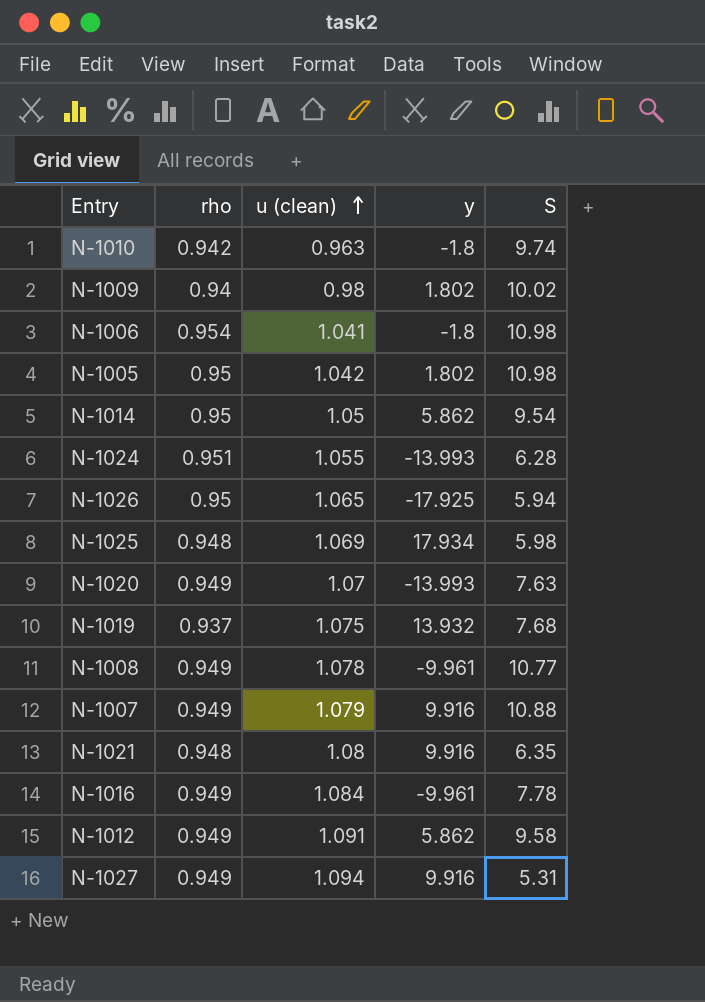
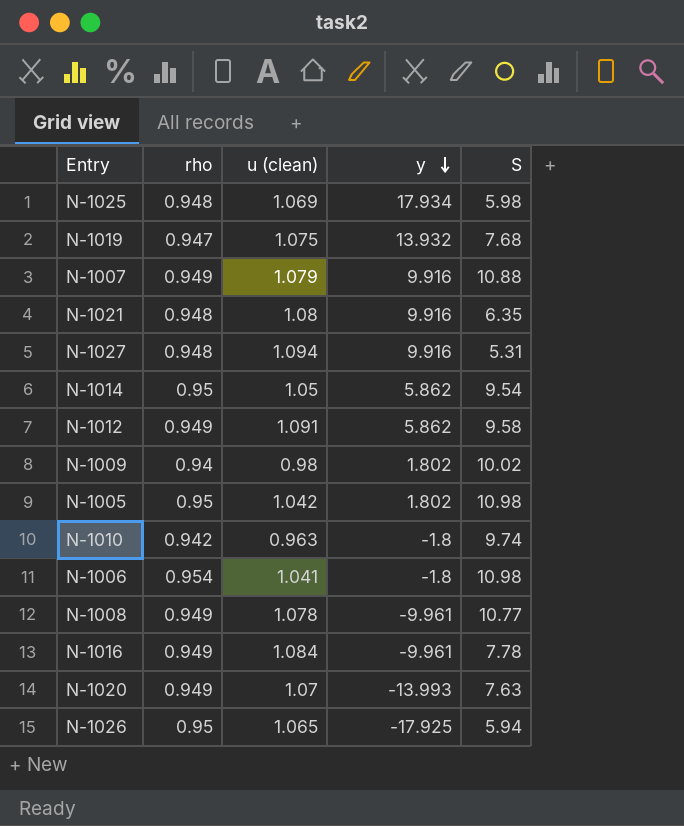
row order: u (clean) ascending -> y descending
row N-1024: 0.951 | 1.055 | -13.993 | 6.28 -> none
N-1019 | rho: 0.937 -> 0.947
N-1027 | rho: 0.949 -> 0.948

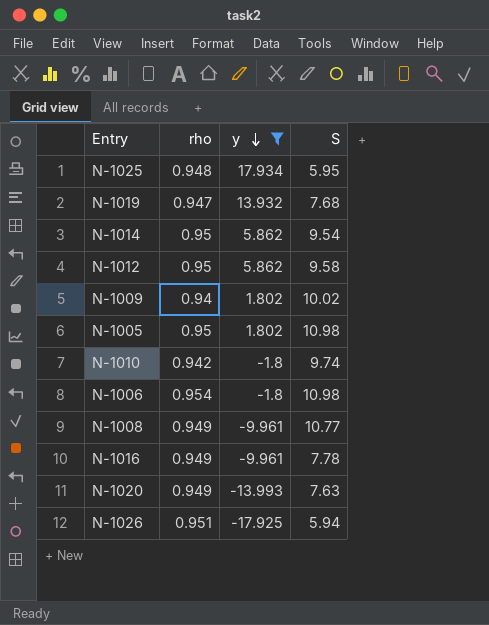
filter: none -> y != 9.916
column u (clean) | position: 3 -> none
N-1025 | S: 5.98 -> 5.95
N-1012 | rho: 0.949 -> 0.95
N-1026 | rho: 0.95 -> 0.951

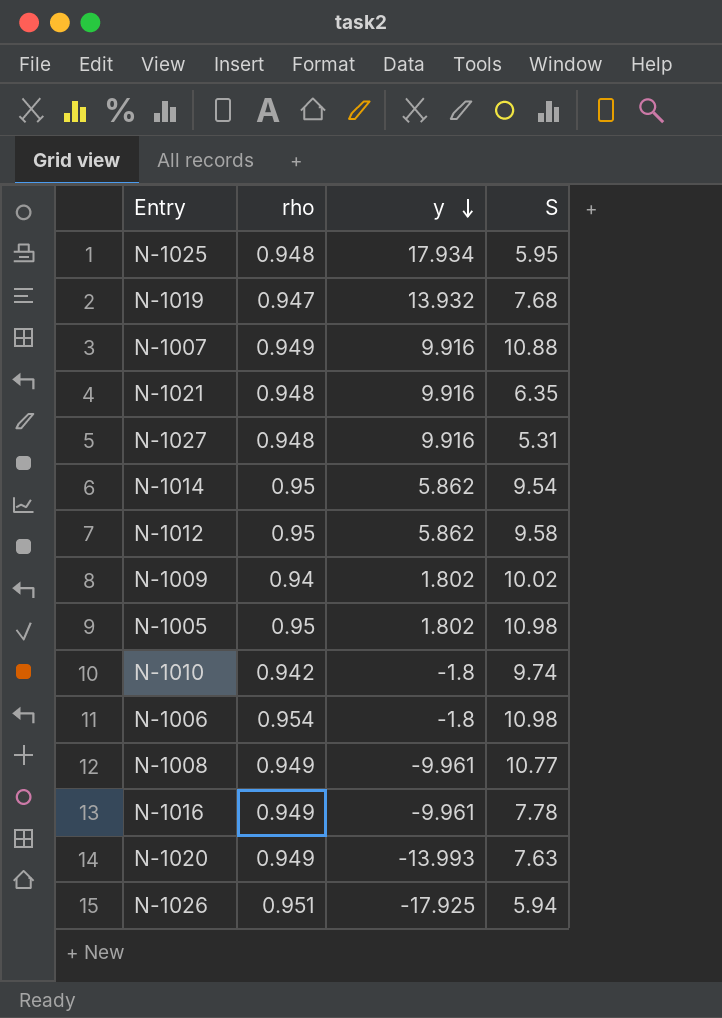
filter: y != 9.916 -> none

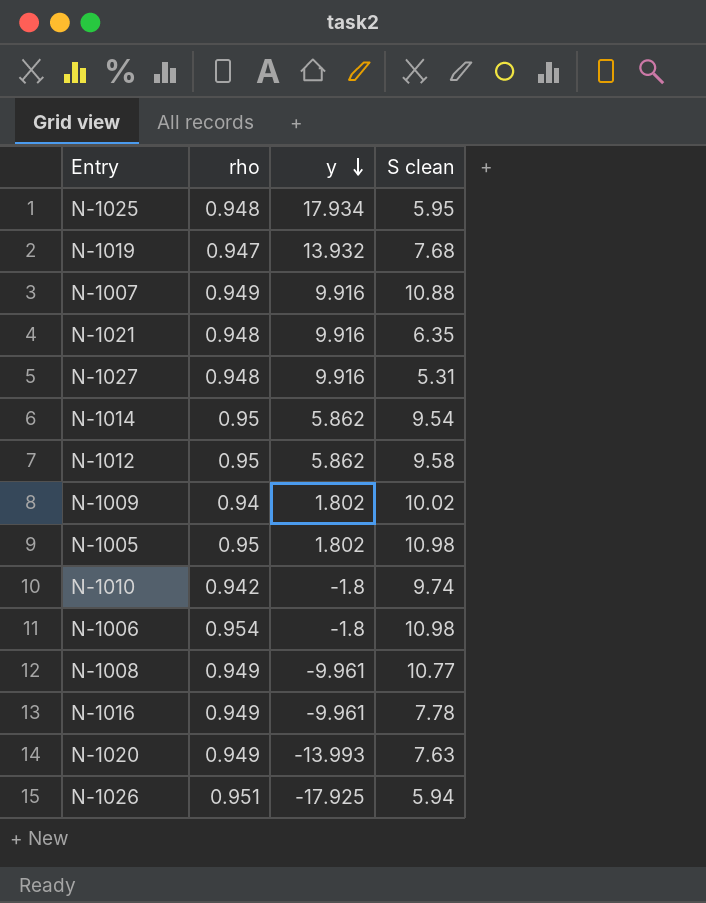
column name: S -> S clean

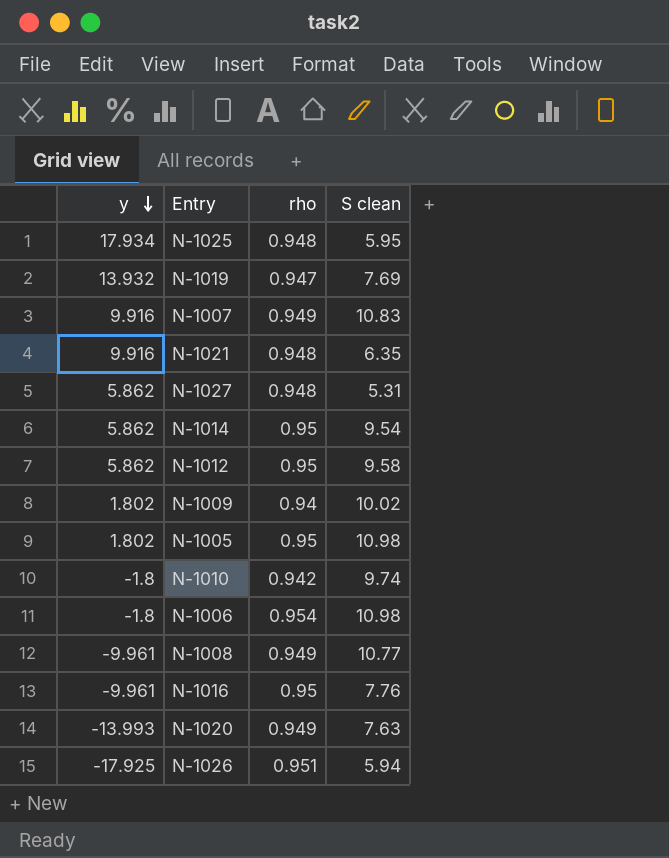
column y | position: 3 -> 1
N-1019 | S clean: 7.68 -> 7.69
N-1007 | S clean: 10.88 -> 10.83
N-1027 | y: 9.916 -> 5.862
N-1016 | rho: 0.949 -> 0.95
N-1016 | S clean: 7.78 -> 7.76

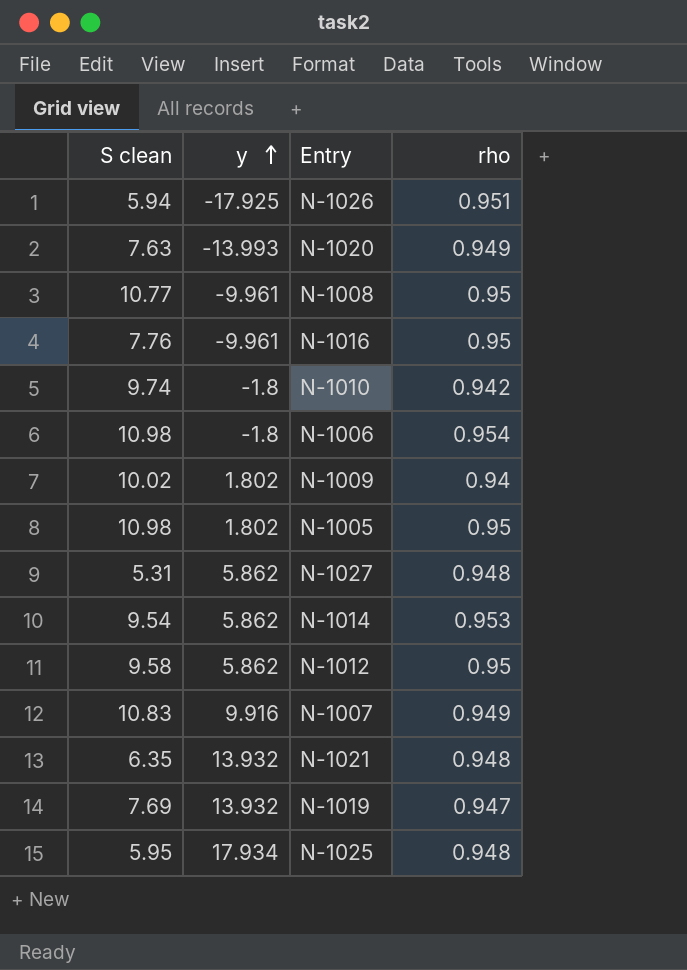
row order: y descending -> y ascending
column S clean | position: 4 -> 1
N-1008 | rho: 0.949 -> 0.95
N-1014 | rho: 0.95 -> 0.953
N-1021 | y: 9.916 -> 13.932

